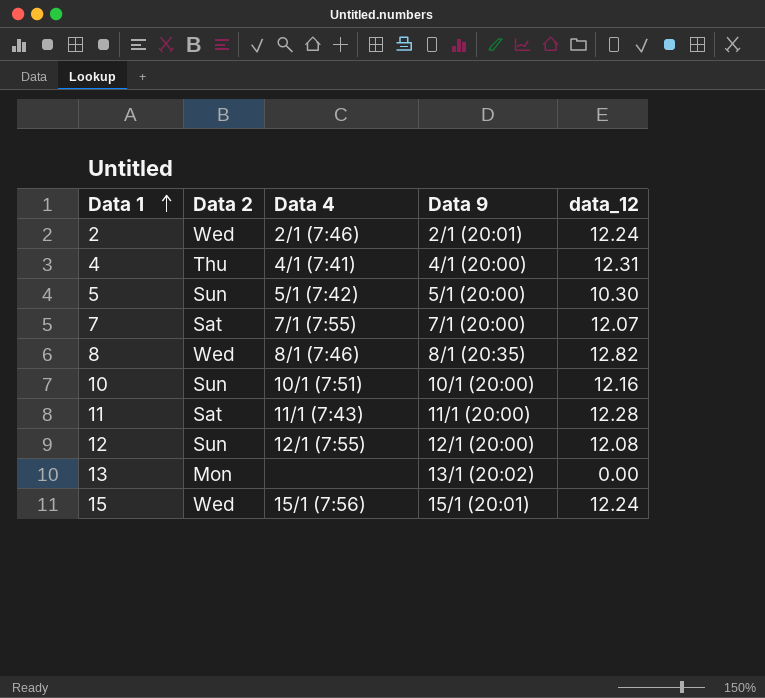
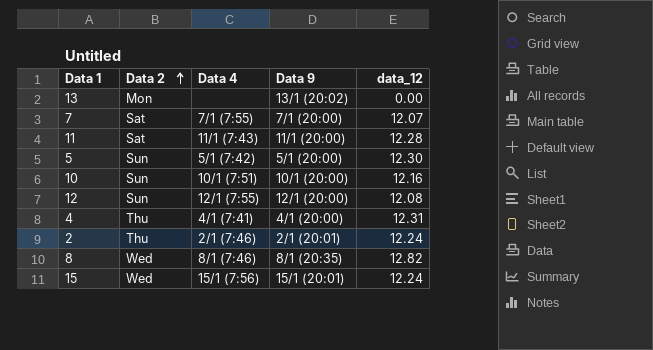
row order: Data 1 ascending -> Data 2 ascending
5 | data_12: 10.30 -> 12.30
2 | Data 2: Wed -> Thu

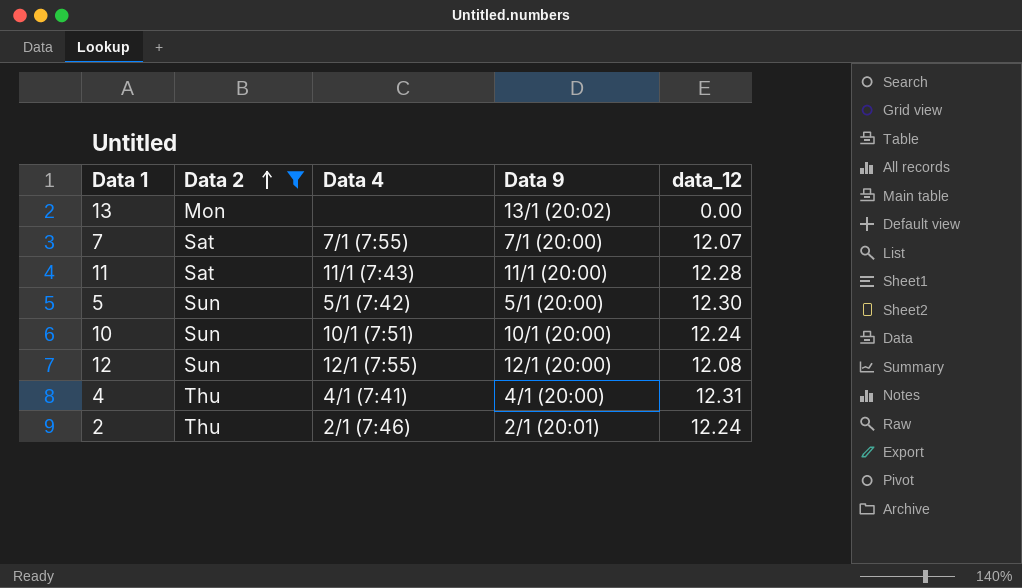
filter: none -> Data 2 != Wed
10 | data_12: 12.16 -> 12.24

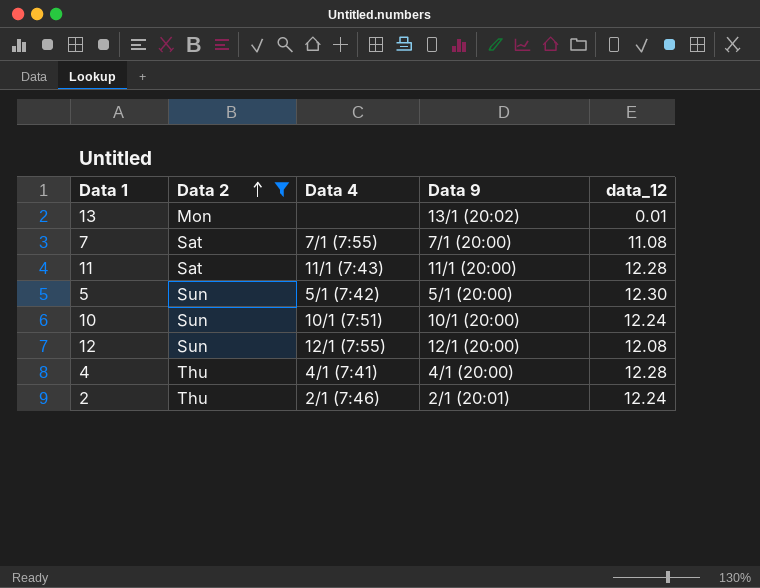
13 | data_12: 0.00 -> 0.01
7 | data_12: 12.07 -> 11.08
4 | data_12: 12.31 -> 12.28

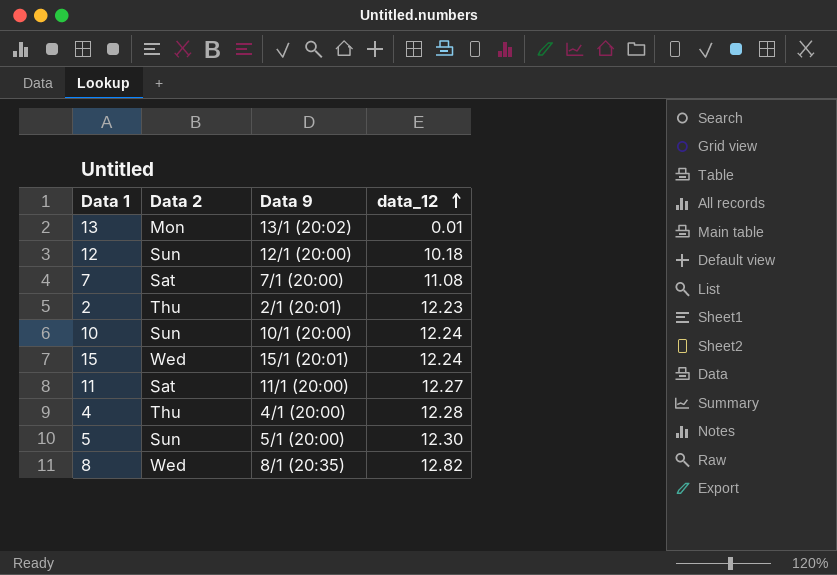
filter: Data 2 != Wed -> none
row order: Data 2 ascending -> data_12 ascending
column Data 4 | position: 3 -> none
12 | data_12: 12.08 -> 10.18
2 | data_12: 12.24 -> 12.23
11 | data_12: 12.28 -> 12.27

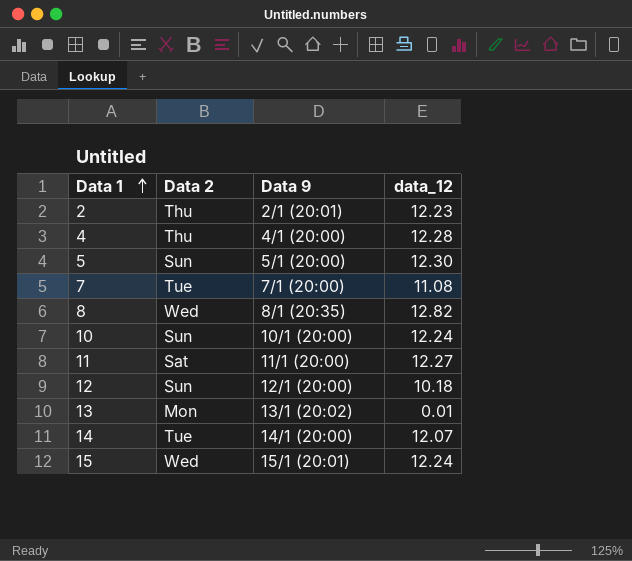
row order: data_12 ascending -> Data 1 ascending
7 | Data 2: Sat -> Tue
row 14: none -> Tue | 14/1 (20:00) | 12.07

